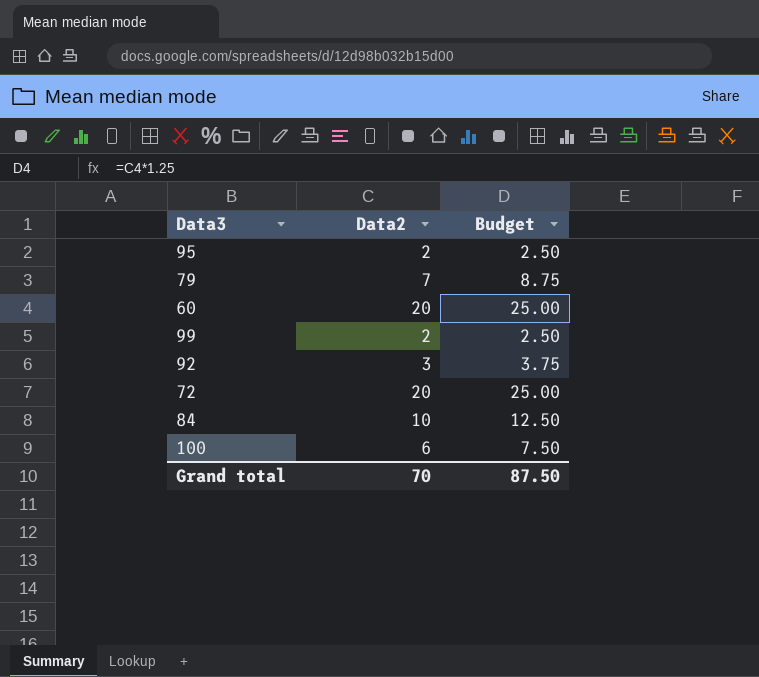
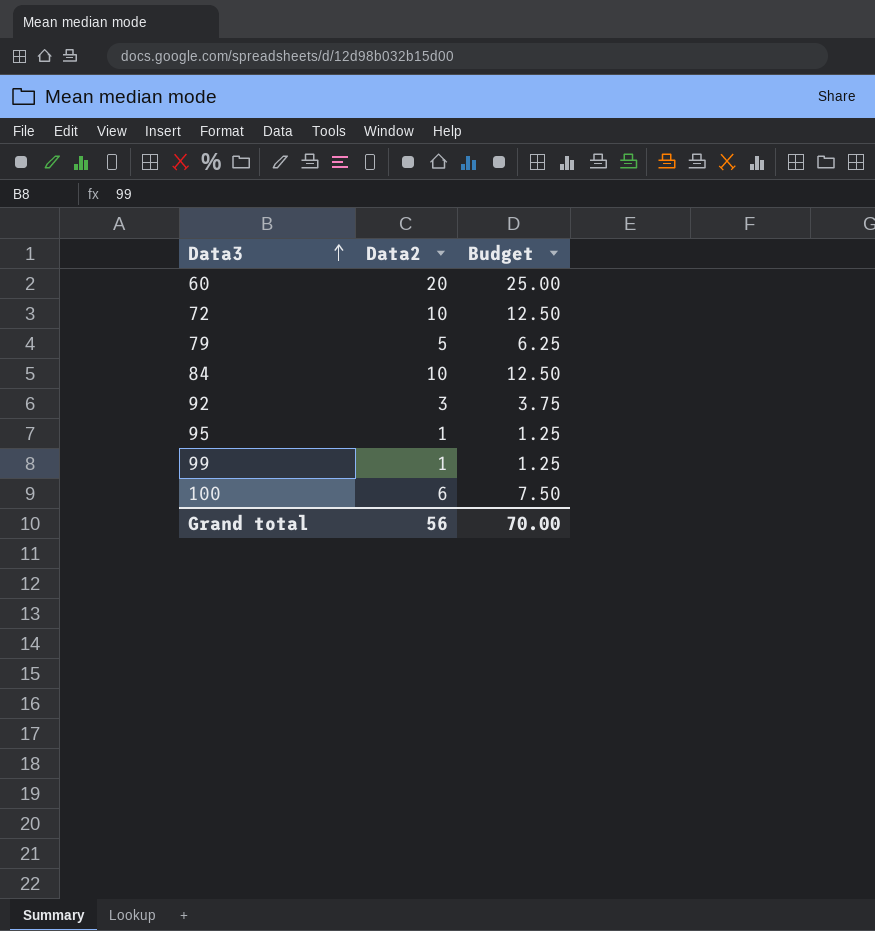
row order: none -> Data3 ascending
72 | Data2: 20 -> 10
72 | Budget: 25.00 -> 12.50
79 | Data2: 7 -> 5
79 | Budget: 8.75 -> 6.25
95 | Data2: 2 -> 1
95 | Budget: 2.50 -> 1.25
99 | Data2: 2 -> 1
99 | Budget: 2.50 -> 1.25
Grand total | Data2: 70 -> 56
Grand total | Budget: 87.50 -> 70.00

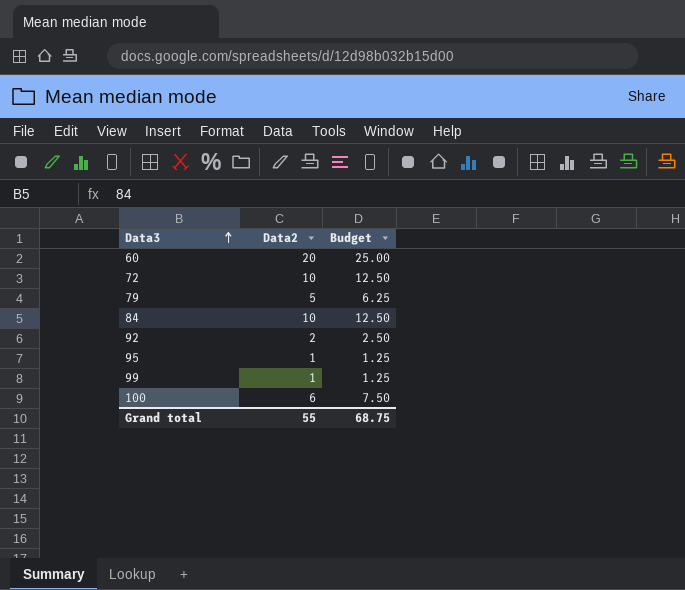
92 | Data2: 3 -> 2
92 | Budget: 3.75 -> 2.50
Grand total | Data2: 56 -> 55
Grand total | Budget: 70.00 -> 68.75

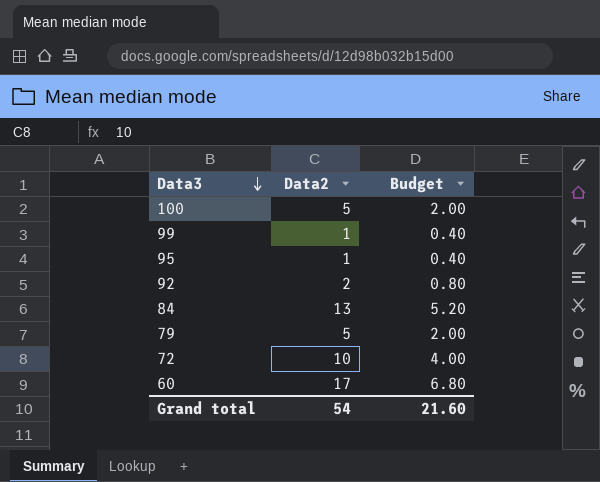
row order: Data3 ascending -> Data3 descending
column Budget | formula: [Data2] * 1.25 -> [Data2] * 0.4
100 | Data2: 6 -> 5
84 | Data2: 10 -> 13
60 | Data2: 20 -> 17
Grand total | Data2: 55 -> 54
Grand total | Budget: 68.75 -> 21.60

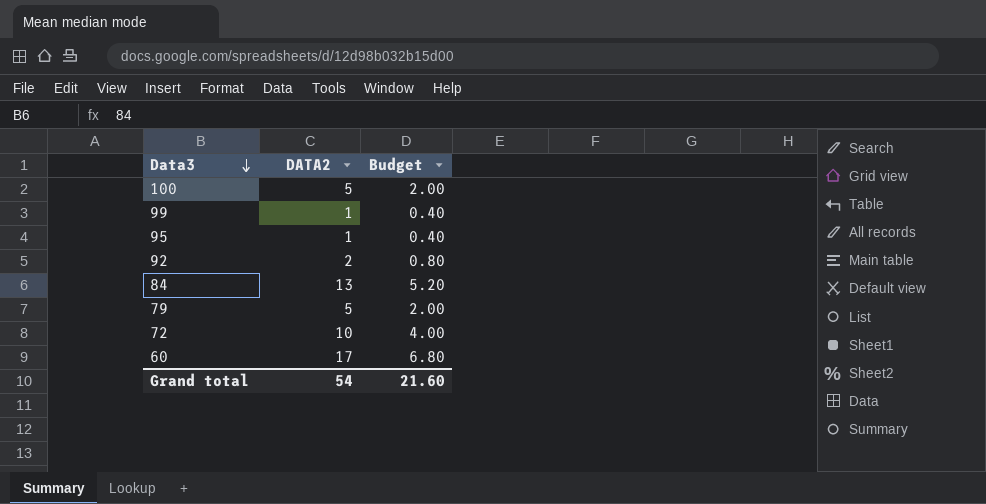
column name: Data2 -> DATA2

